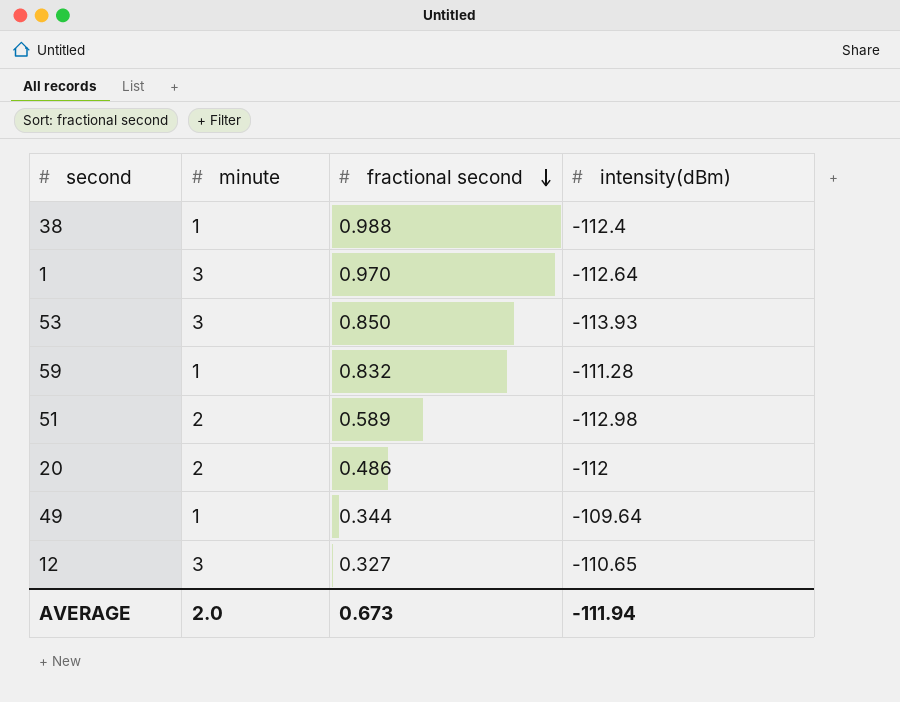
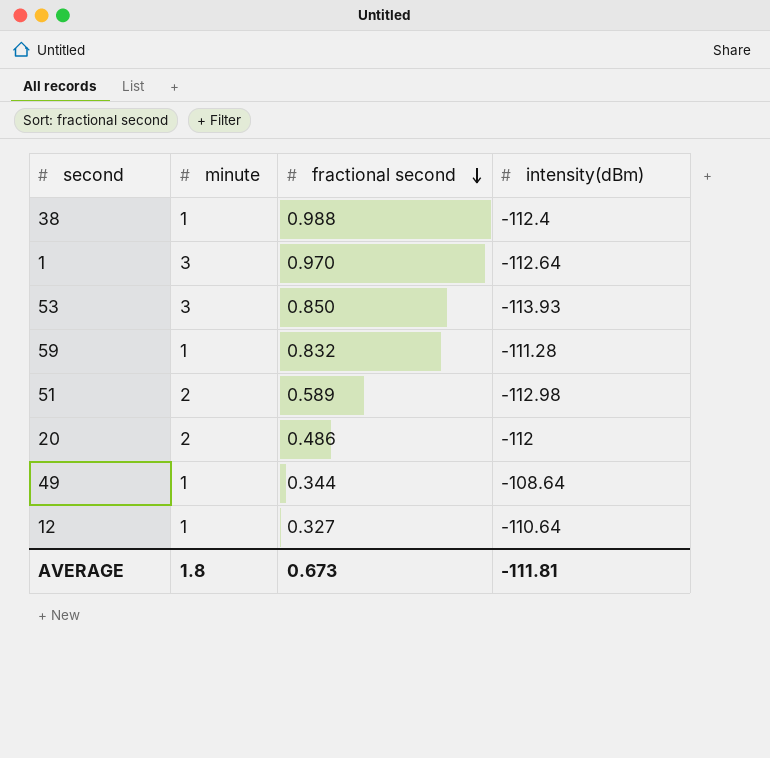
49 | intensity(dBm): -109.64 -> -108.64
12 | minute: 3 -> 1
12 | intensity(dBm): -110.65 -> -110.64
AVERAGE | minute: 2.0 -> 1.8
AVERAGE | intensity(dBm): -111.94 -> -111.81

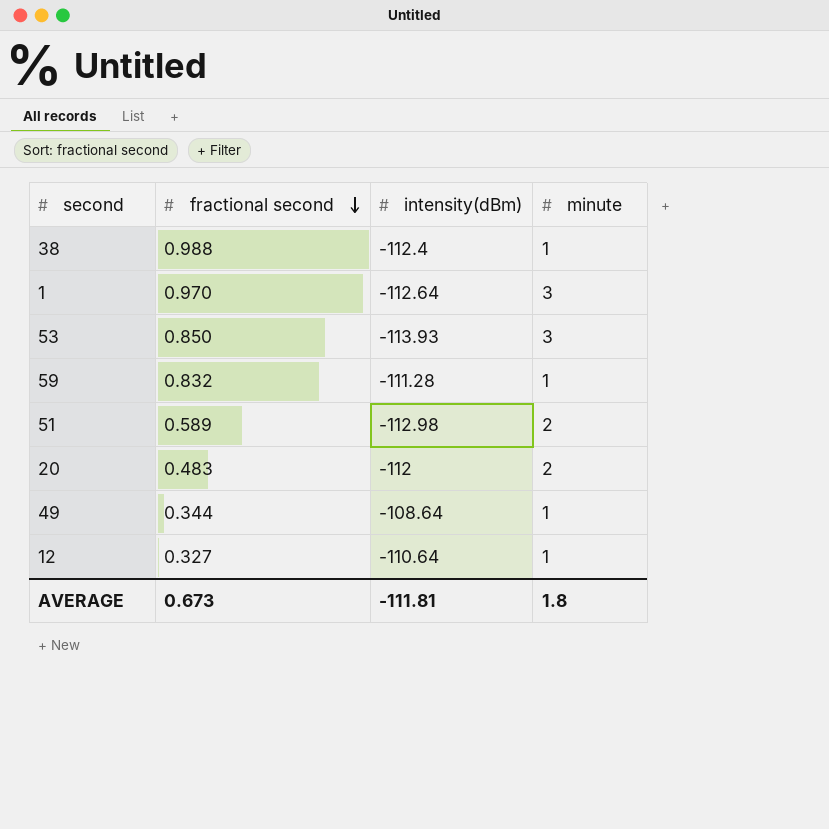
column minute | position: 2 -> 4
20 | fractional second: 0.486 -> 0.483

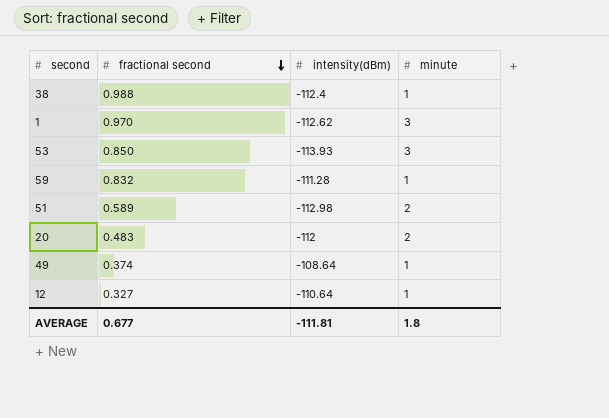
1 | intensity(dBm): -112.64 -> -112.62
49 | fractional second: 0.344 -> 0.374
AVERAGE | fractional second: 0.673 -> 0.677

